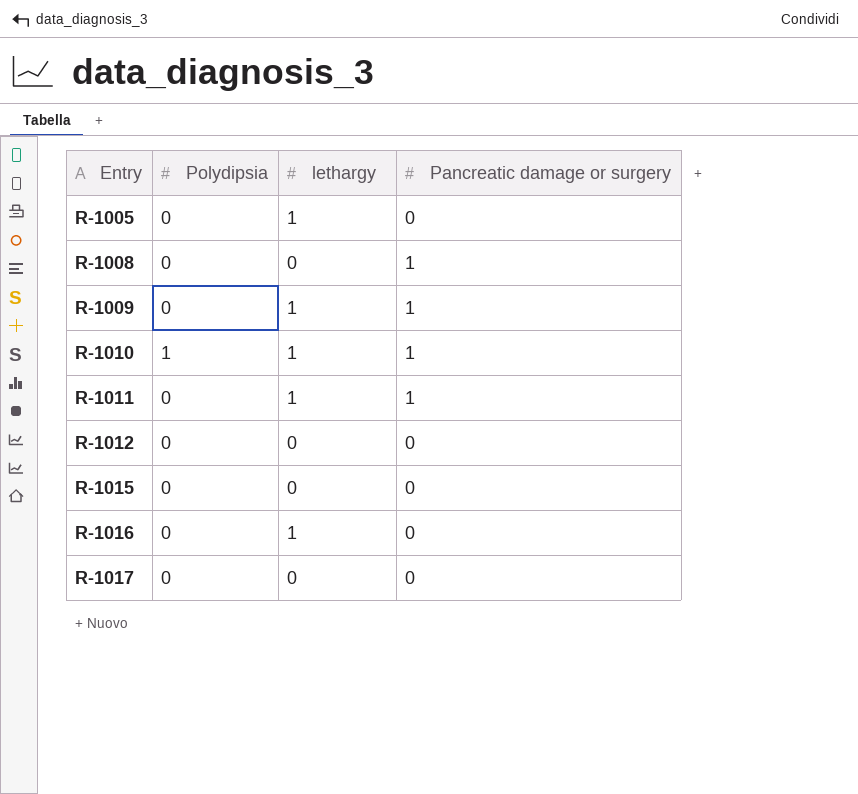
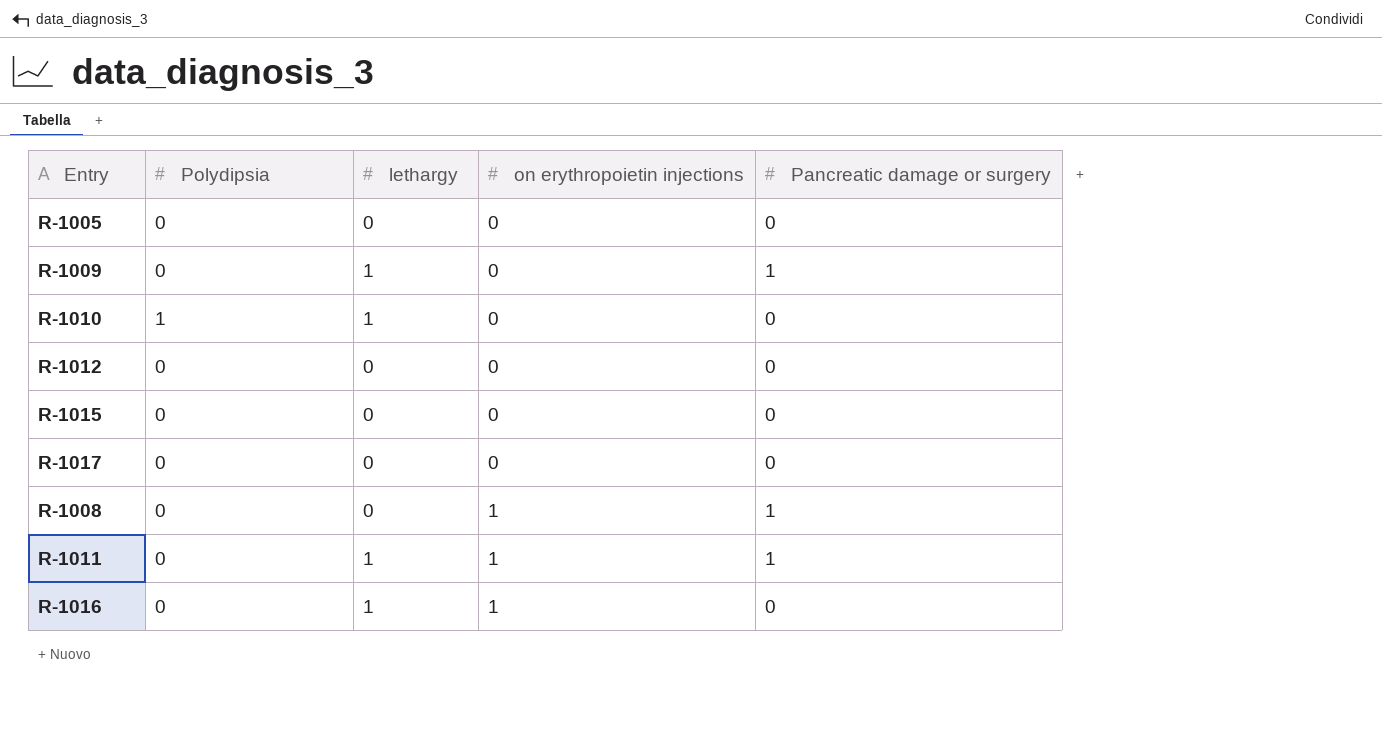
row order: Entry ascending -> on erythropoietin injections ascending
column on erythropoietin injections | position: none -> 4
R-1005 | lethargy: 1 -> 0
R-1010 | Pancreatic damage or surgery: 1 -> 0

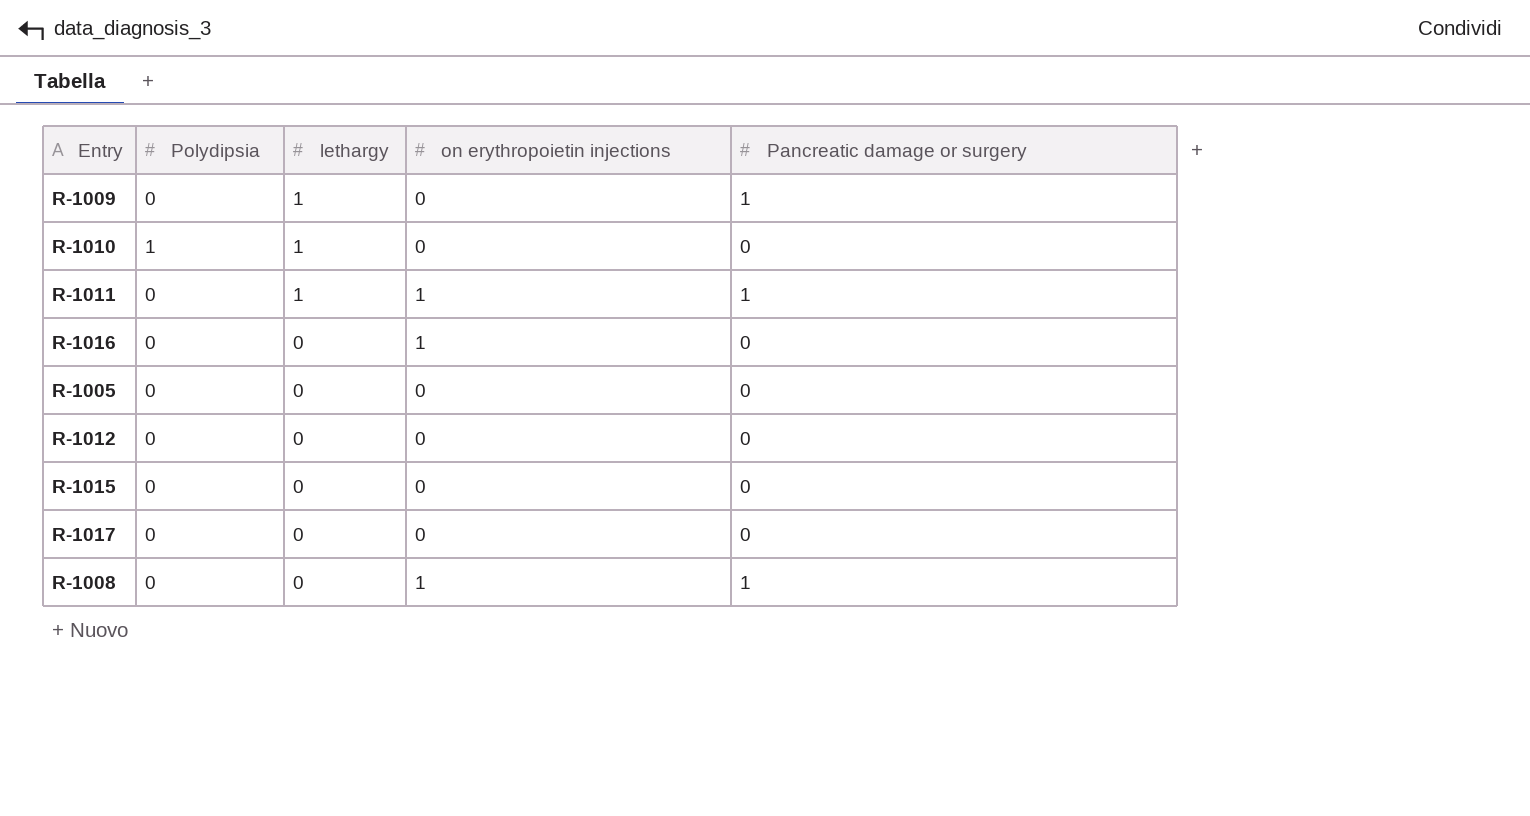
row order: on erythropoietin injections ascending -> lethargy descending
R-1016 | lethargy: 1 -> 0

